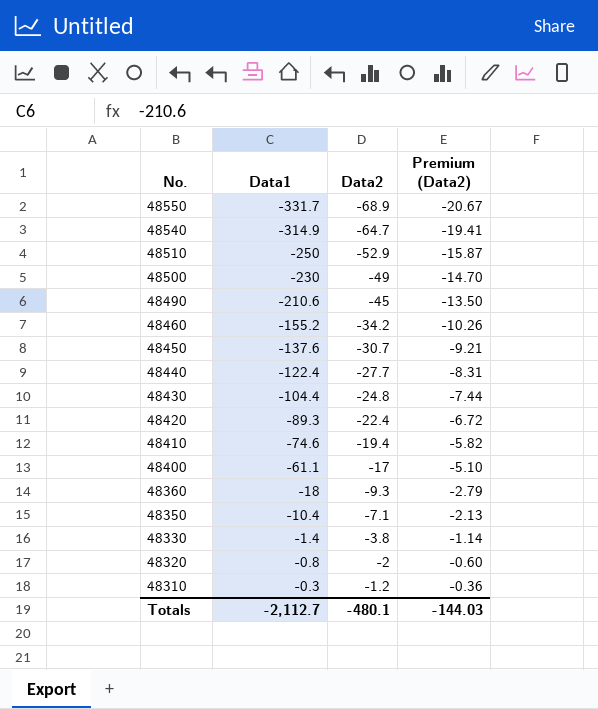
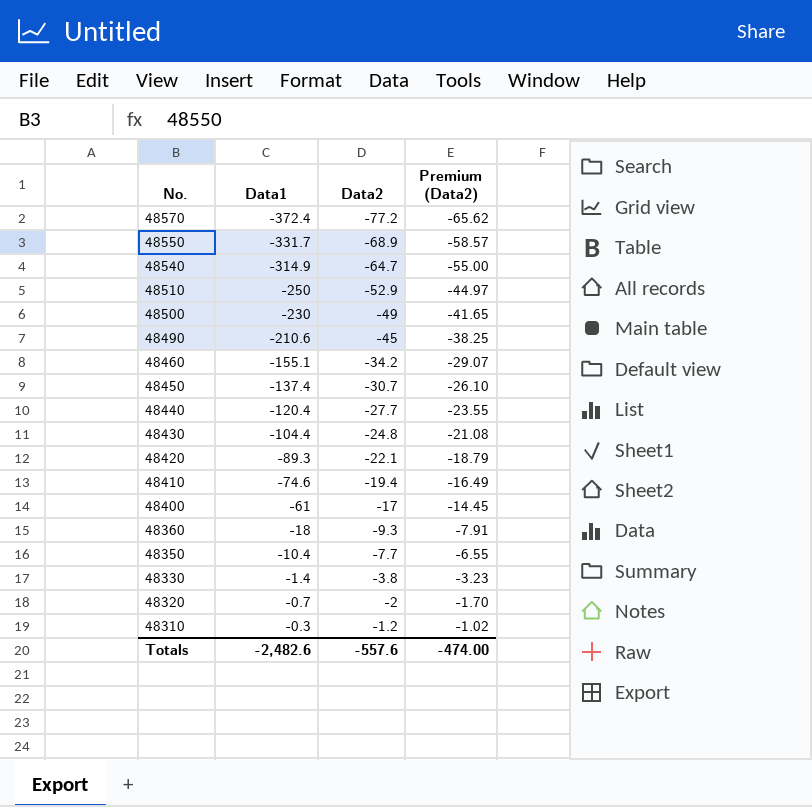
column Premium (Data2) | formula: [Data2] * 0.3 -> [Data2] * 0.85
row 48570: none -> -372.4 | -77.2 | -65.62
48460 | Data1: -155.2 -> -155.1
48450 | Data1: -137.6 -> -137.4
48440 | Data1: -122.4 -> -120.4
48420 | Data2: -22.4 -> -22.1
48400 | Data1: -61.1 -> -61
48350 | Data2: -7.1 -> -7.7
48320 | Data1: -0.8 -> -0.7
Totals | Data1: -2,112.7 -> -2,482.6
Totals | Data2: -480.1 -> -557.6
Totals | Premium (Data2): -144.03 -> -474.00

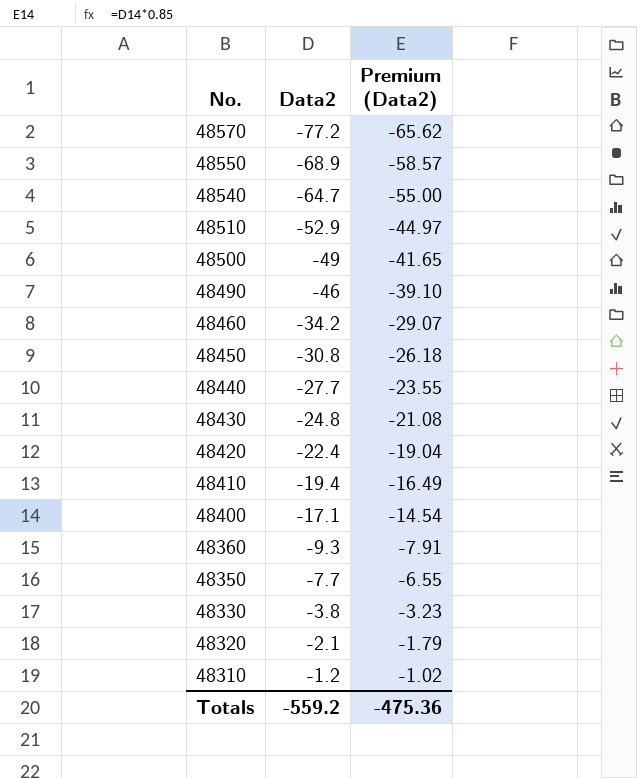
column Data1 | position: 2 -> none
48490 | Data2: -45 -> -46
48490 | Premium (Data2): -38.25 -> -39.10
48450 | Data2: -30.7 -> -30.8
48450 | Premium (Data2): -26.10 -> -26.18
48420 | Data2: -22.1 -> -22.4
48420 | Premium (Data2): -18.79 -> -19.04
48400 | Data2: -17 -> -17.1
48400 | Premium (Data2): -14.45 -> -14.54
48320 | Data2: -2 -> -2.1
48320 | Premium (Data2): -1.70 -> -1.79
Totals | Data2: -557.6 -> -559.2
Totals | Premium (Data2): -474.00 -> -475.36

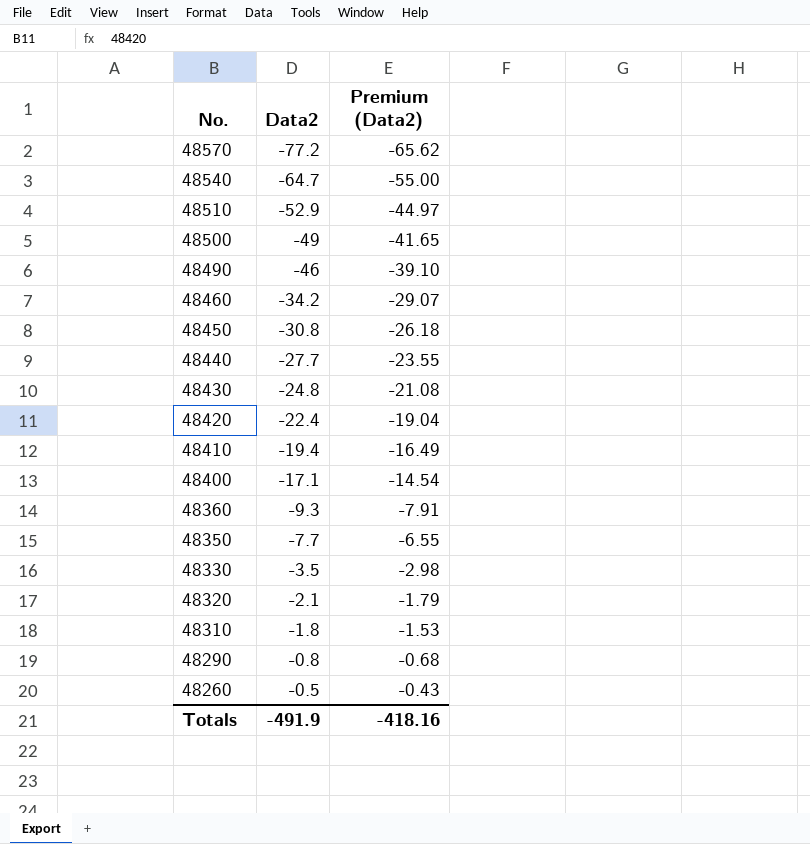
row 48550: -68.9 | -58.57 -> none
48330 | Data2: -3.8 -> -3.5
48330 | Premium (Data2): -3.23 -> -2.98
48310 | Data2: -1.2 -> -1.8
48310 | Premium (Data2): -1.02 -> -1.53
row 48290: none -> -0.8 | -0.68
row 48260: none -> -0.5 | -0.43
Totals | Data2: -559.2 -> -491.9
Totals | Premium (Data2): -475.36 -> -418.16

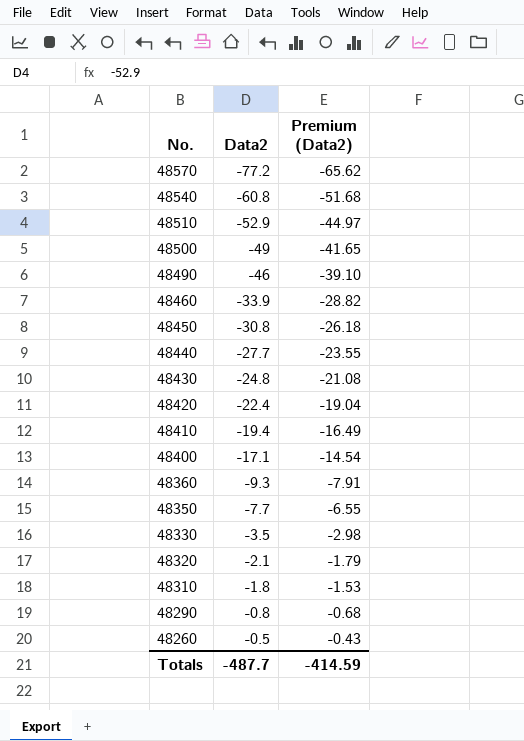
48540 | Data2: -64.7 -> -60.8
48540 | Premium (Data2): -55.00 -> -51.68
48460 | Data2: -34.2 -> -33.9
48460 | Premium (Data2): -29.07 -> -28.82
Totals | Data2: -491.9 -> -487.7
Totals | Premium (Data2): -418.16 -> -414.59

